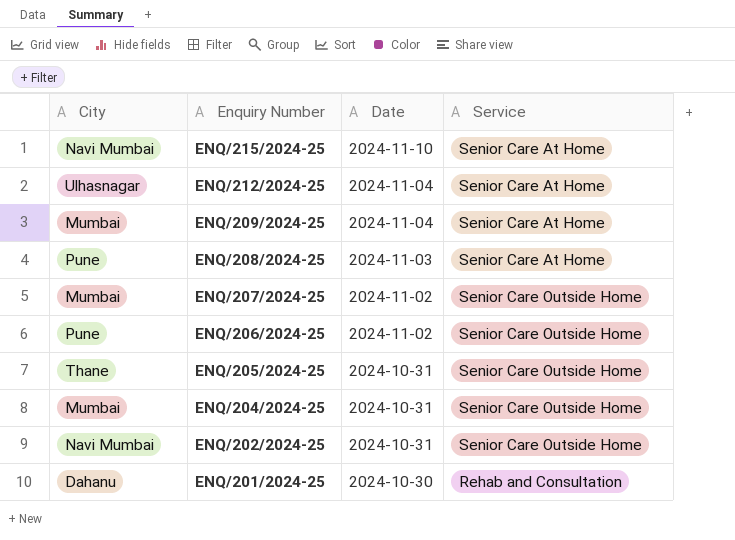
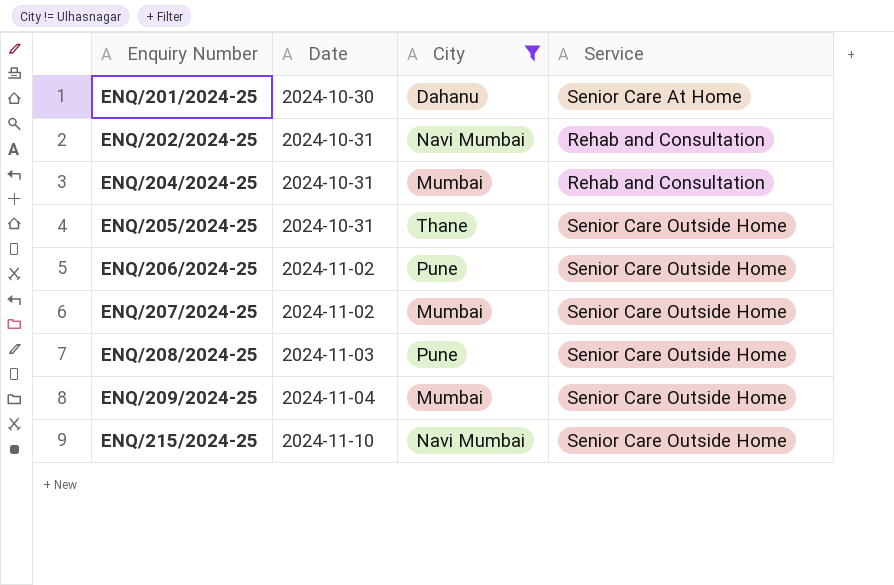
filter: none -> City != Ulhasnagar
row order: Enquiry Number descending -> Enquiry Number ascending
column City | position: 1 -> 3
ENQ/201/2024-25 | Service: Rehab and Consultation -> Senior Care At Home
ENQ/202/2024-25 | Service: Senior Care Outside Home -> Rehab and Consultation
ENQ/204/2024-25 | Service: Senior Care Outside Home -> Rehab and Consultation
ENQ/208/2024-25 | Service: Senior Care At Home -> Senior Care Outside Home
ENQ/209/2024-25 | Service: Senior Care At Home -> Senior Care Outside Home
ENQ/215/2024-25 | Service: Senior Care At Home -> Senior Care Outside Home

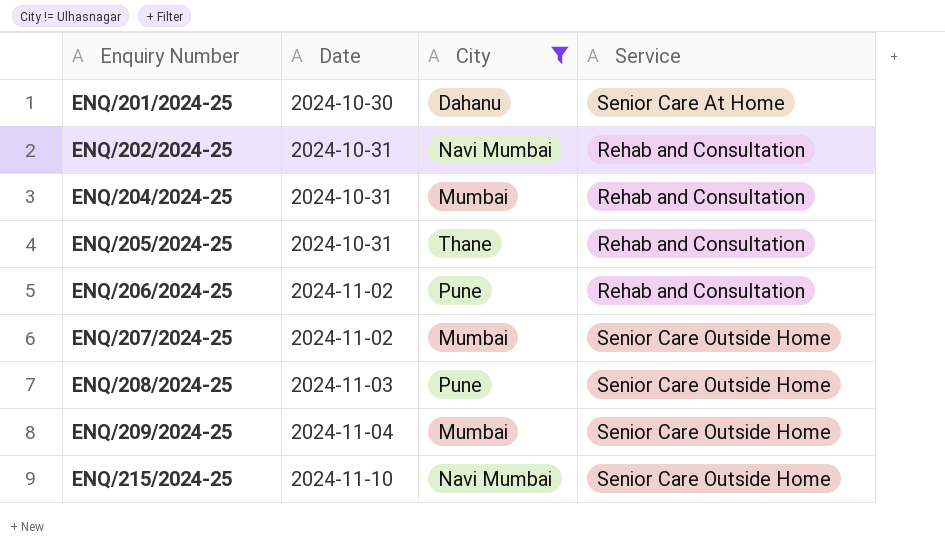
ENQ/205/2024-25 | Service: Senior Care Outside Home -> Rehab and Consultation
ENQ/206/2024-25 | Service: Senior Care Outside Home -> Rehab and Consultation

